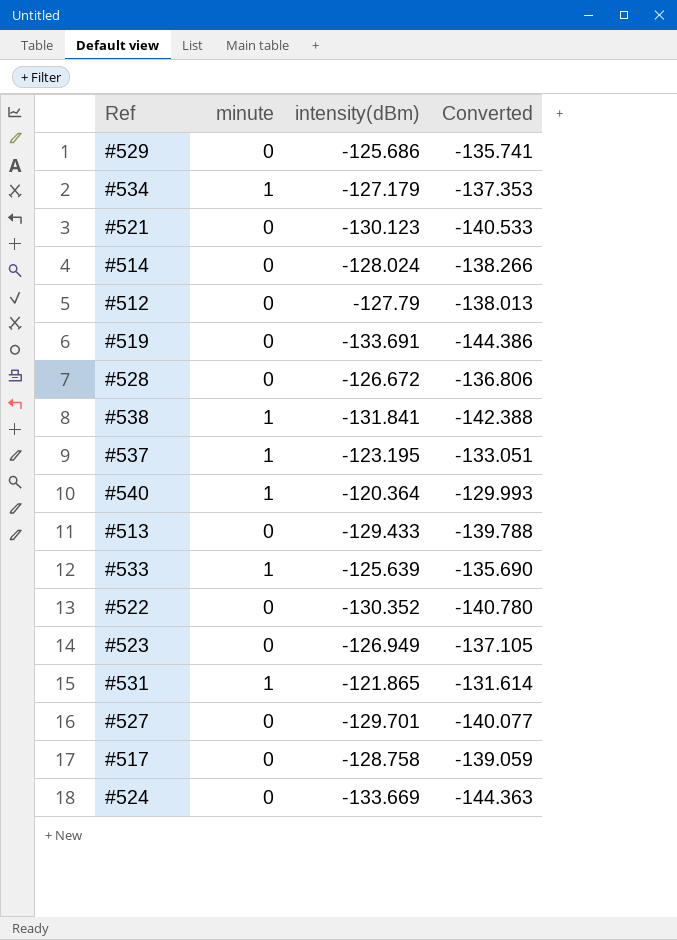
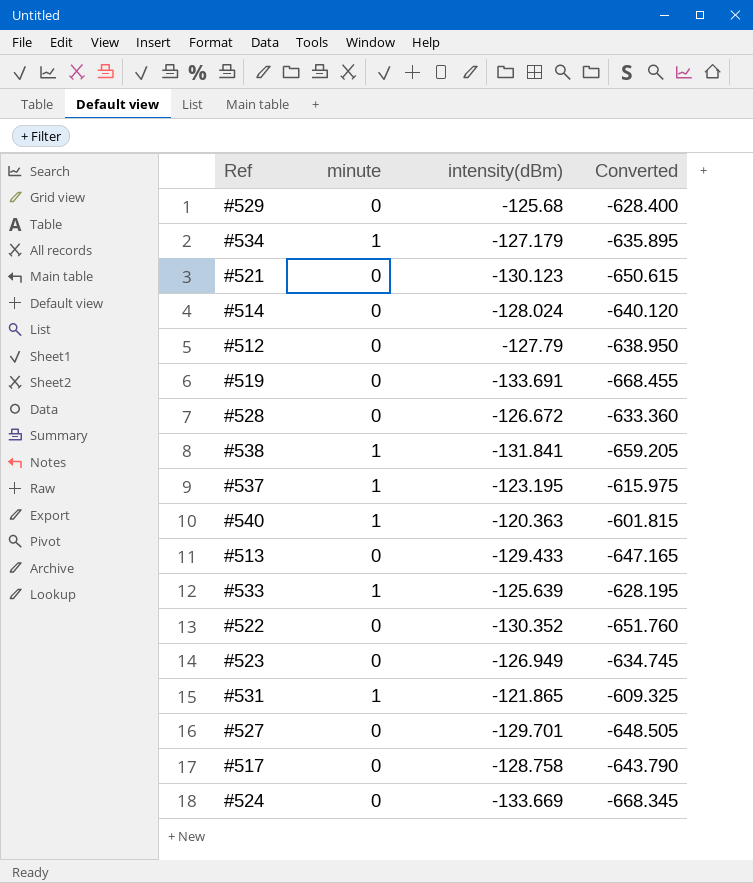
column Converted | formula: [intensity(dBm)] * 1.08 -> [intensity(dBm)] * 5
#529 | intensity(dBm): -125.686 -> -125.68
#540 | intensity(dBm): -120.364 -> -120.363

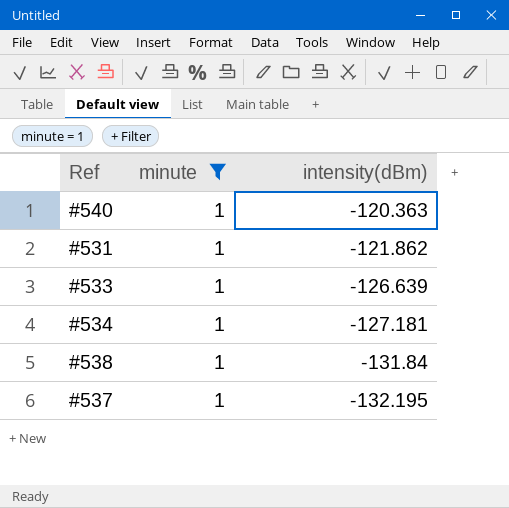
filter: none -> minute = 1
row order: none -> intensity(dBm) descending
column Converted | formula: [intensity(dBm)] * 5 -> none
#531 | intensity(dBm): -121.865 -> -121.862
#533 | intensity(dBm): -125.639 -> -126.639
#534 | intensity(dBm): -127.179 -> -127.181
#538 | intensity(dBm): -131.841 -> -131.84
#537 | intensity(dBm): -123.195 -> -132.195

